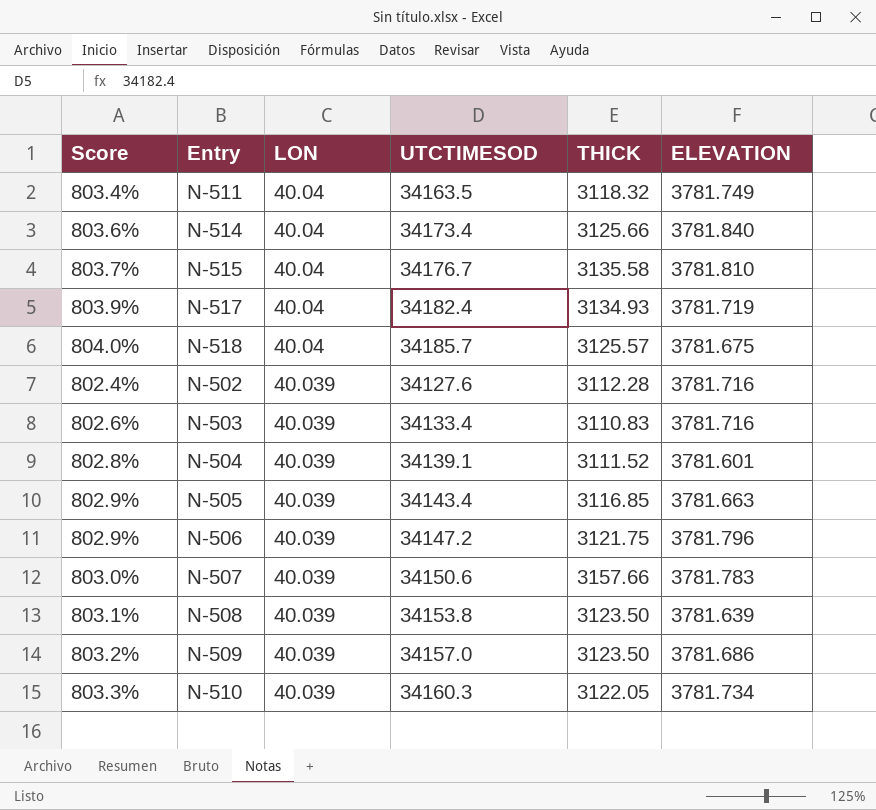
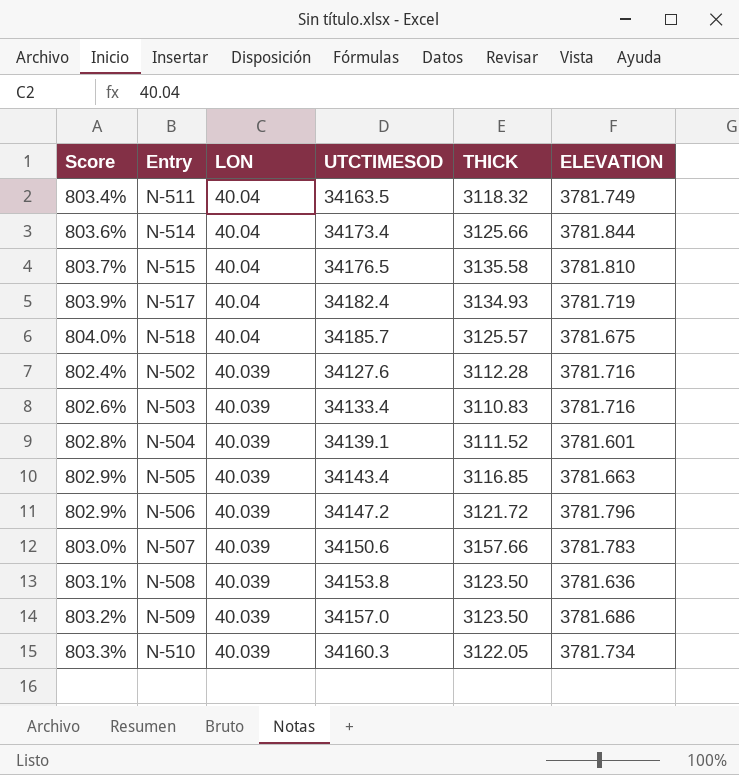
N-514 | ELEVATION: 3781.840 -> 3781.844
N-515 | UTCTIMESOD: 34176.7 -> 34176.5
N-506 | THICK: 3121.75 -> 3121.72
N-508 | ELEVATION: 3781.639 -> 3781.636

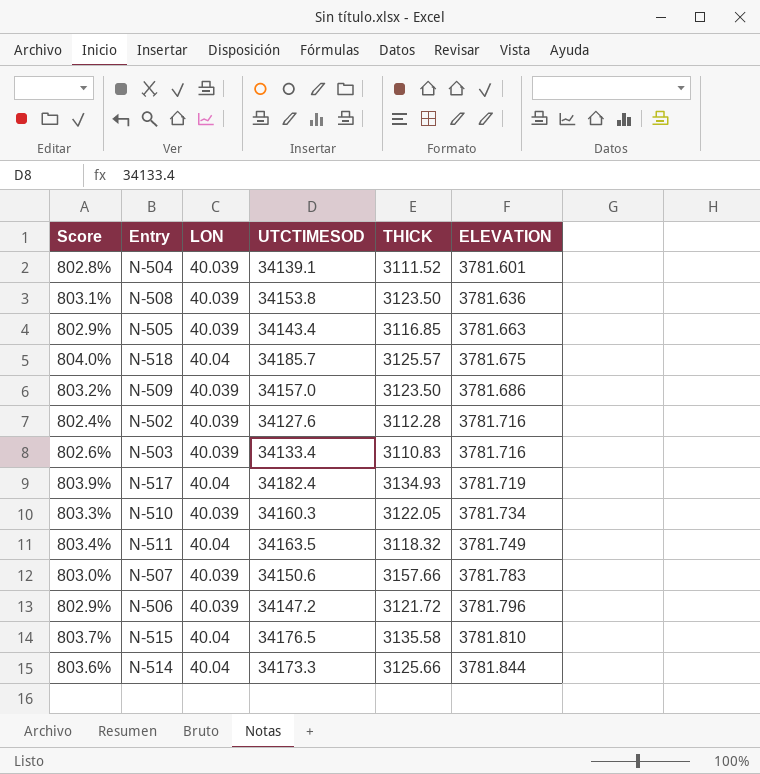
row order: LON descending -> ELEVATION ascending
N-514 | UTCTIMESOD: 34173.4 -> 34173.3

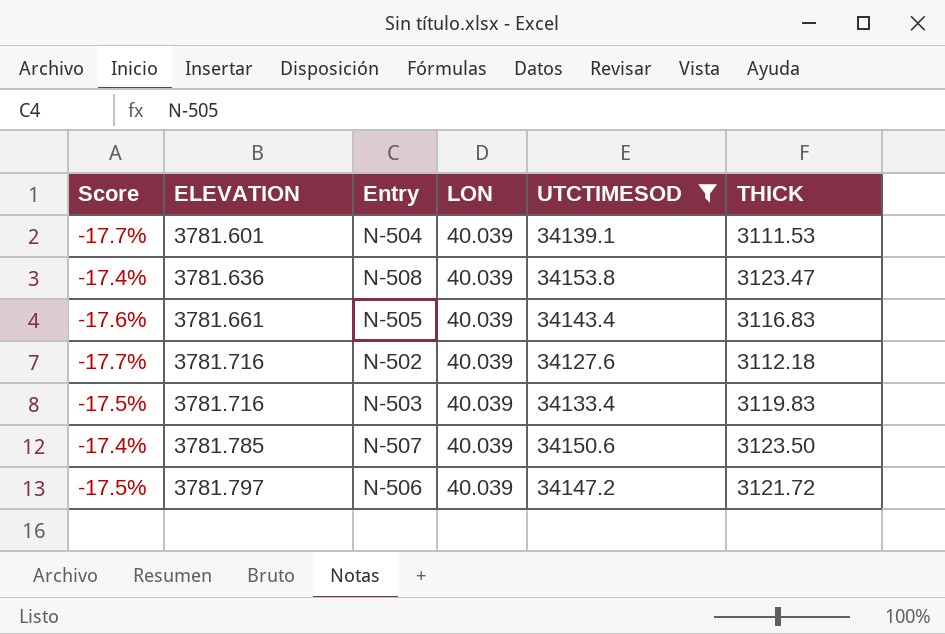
filter: none -> UTCTIMESOD <= 34153.8
column Score | formula: ([UTCTIMESOD] - [ELEVATION]) / [ELEVATION] -> ([THICK] - [ELEVATION]) / [ELEVATION]
column ELEVATION | position: 6 -> 2
N-504 | THICK: 3111.52 -> 3111.53
N-508 | THICK: 3123.50 -> 3123.47
N-505 | ELEVATION: 3781.663 -> 3781.661
N-505 | THICK: 3116.85 -> 3116.83
N-502 | THICK: 3112.28 -> 3112.18
N-503 | THICK: 3110.83 -> 3119.83
N-507 | ELEVATION: 3781.783 -> 3781.785
N-507 | THICK: 3157.66 -> 3123.50
N-506 | ELEVATION: 3781.796 -> 3781.797

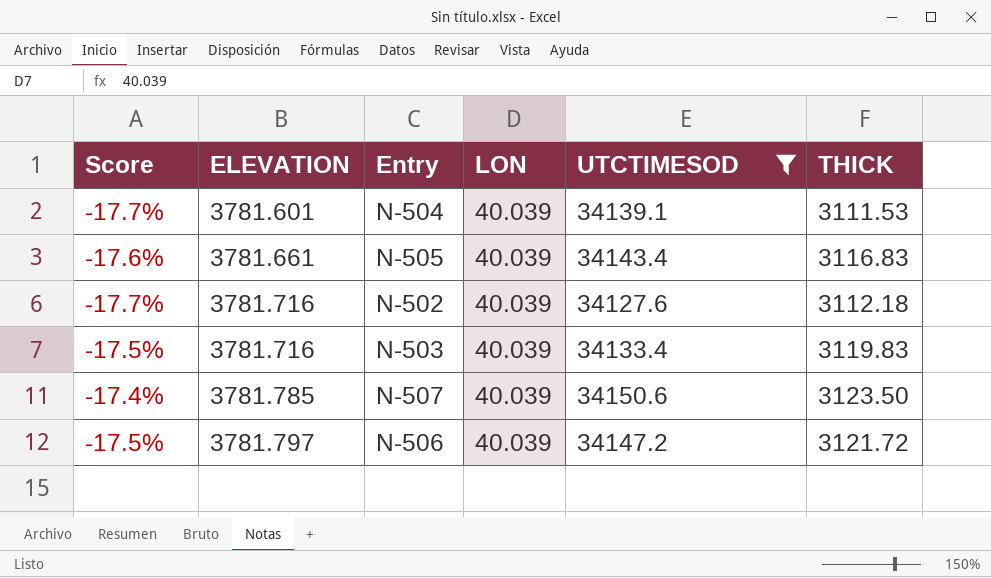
row N-508: -17.4% | 3781.636 | 40.039 | 34153.8 | 3123.47 -> none

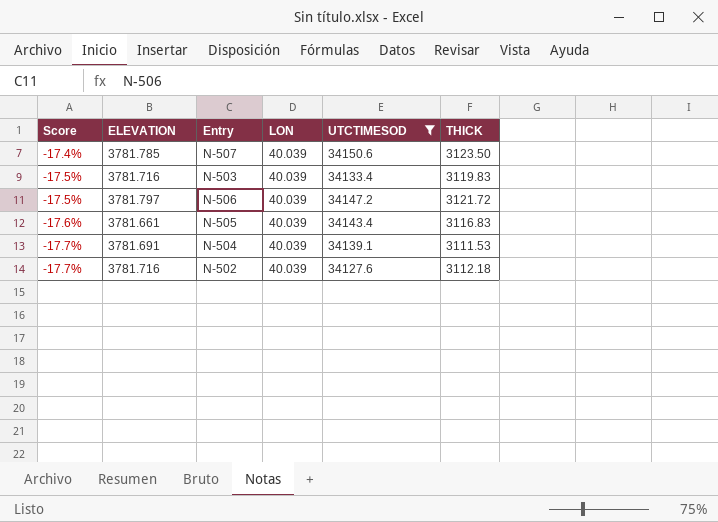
row order: ELEVATION ascending -> Score descending
N-504 | ELEVATION: 3781.601 -> 3781.691

